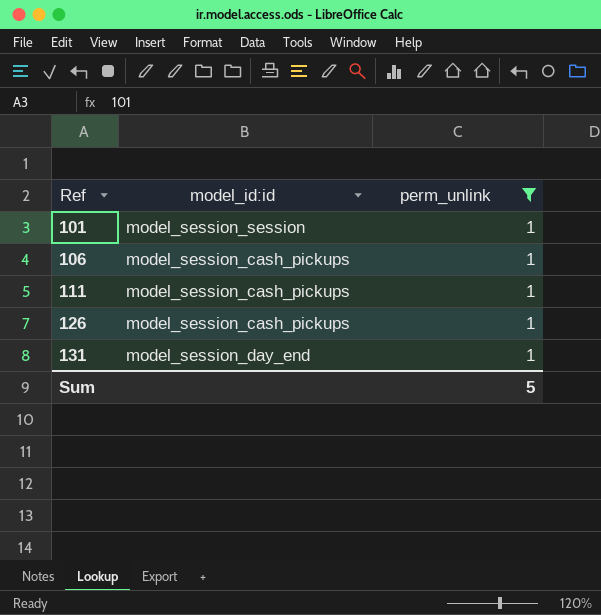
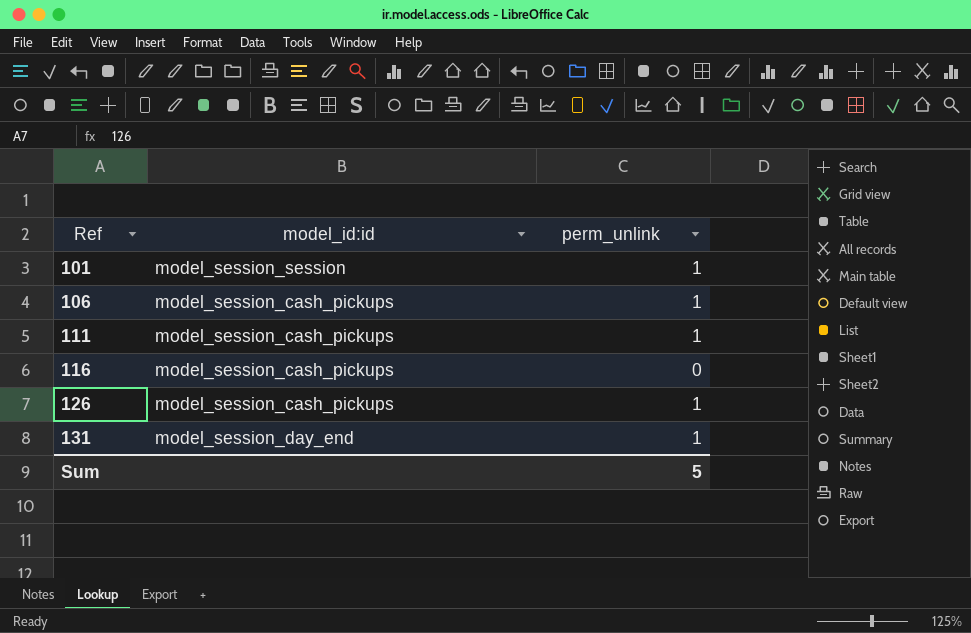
filter: perm_unlink = 1 -> none

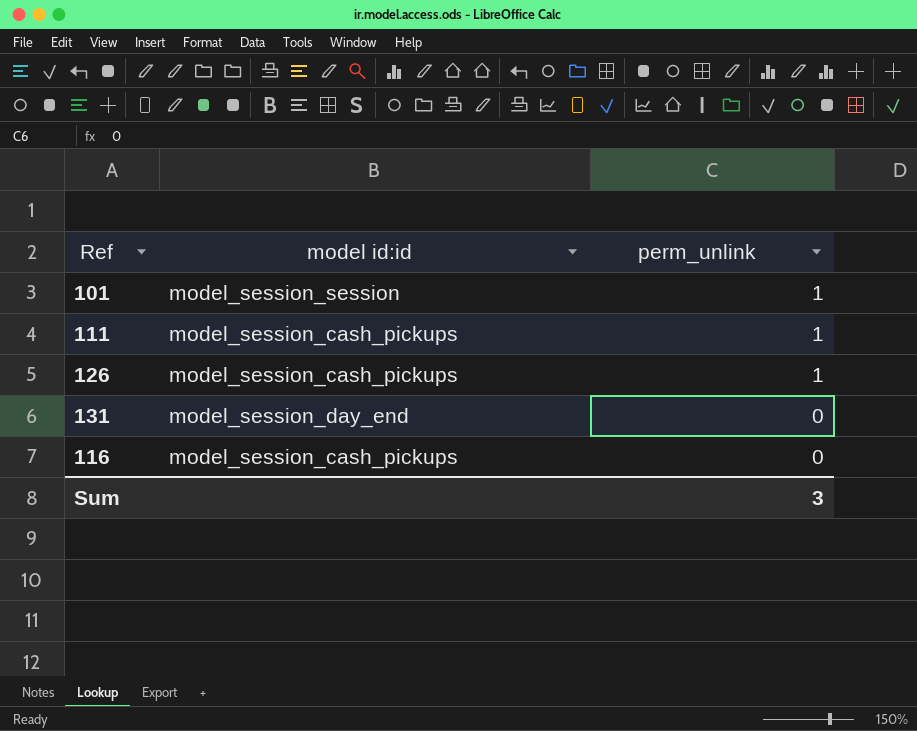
row order: Ref ascending -> perm_unlink descending
column name: model_id:id -> model id:id
row 106: model_session_cash_pickups | 1 -> none
131 | perm_unlink: 1 -> 0
Sum | perm_unlink: 5 -> 3

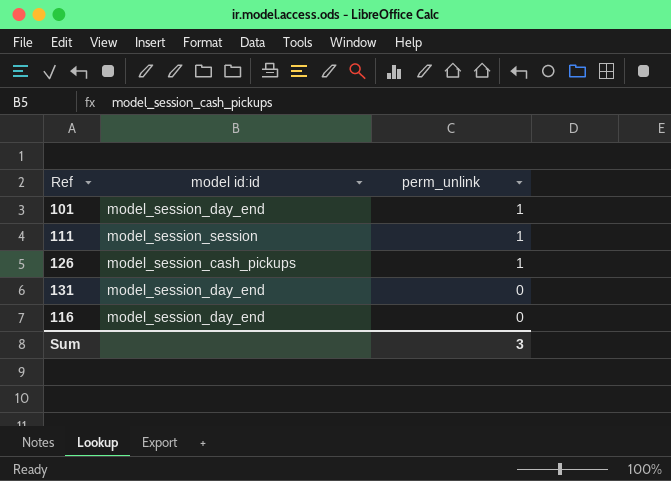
101 | model id:id: model_session_session -> model_session_day_end
111 | model id:id: model_session_cash_pickups -> model_session_session
116 | model id:id: model_session_cash_pickups -> model_session_day_end

